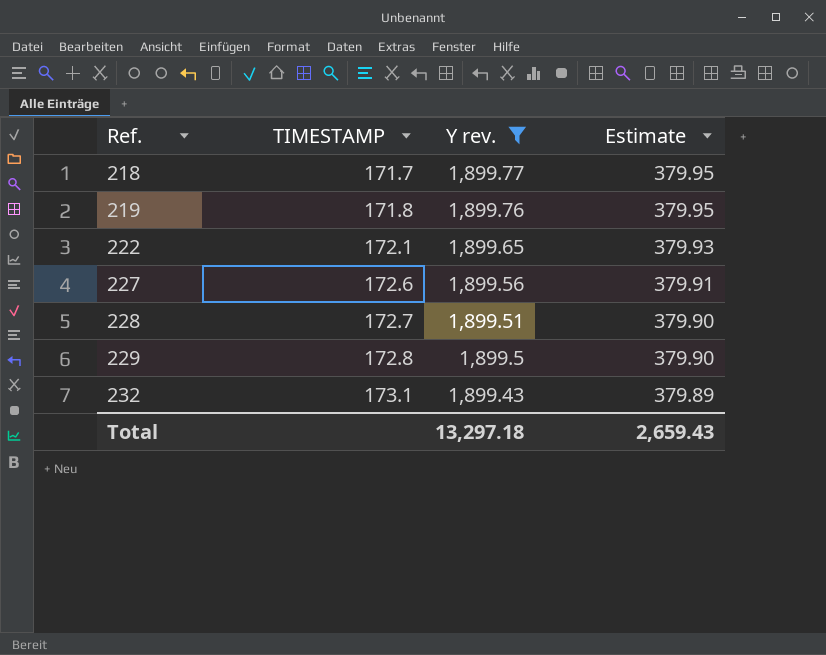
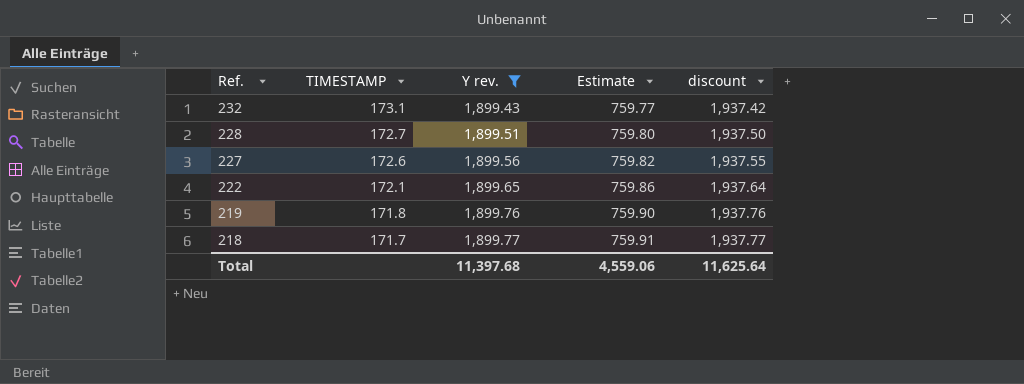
row order: Ref. ascending -> Ref. descending
column Estimate | formula: [Y rev.] * 0.2 -> [Y rev.] * 0.4
column discount | formula: none -> [Y rev.] * 1.02
row 229: 172.8 | 1,899.5 | 379.90 -> none
Total | Y rev.: 13,297.18 -> 11,397.68
Total | Estimate: 2,659.43 -> 4,559.06

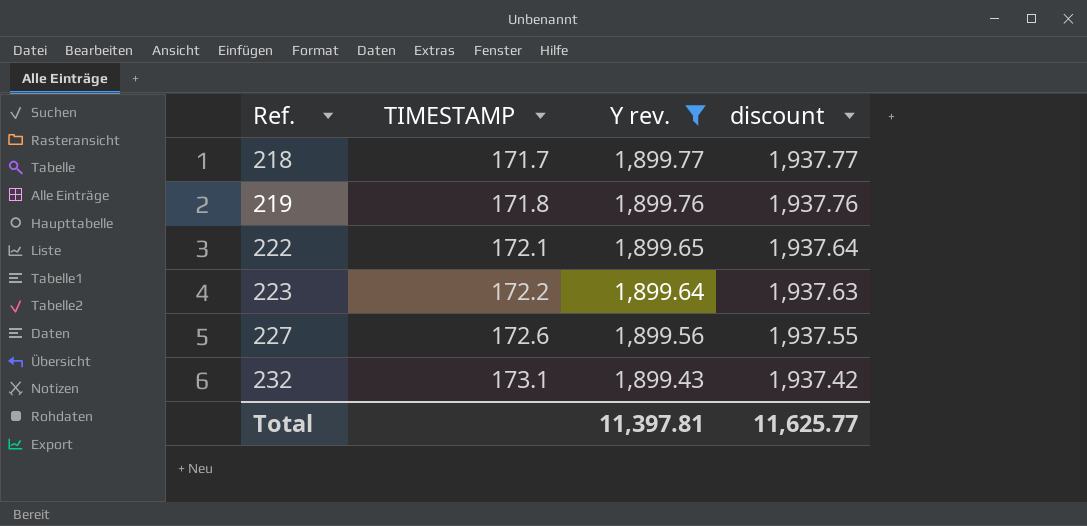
row order: Ref. descending -> Ref. ascending
column Estimate | formula: [Y rev.] * 0.4 -> none
row 228: 172.7 | 1,899.51 | 759.80 | 1,937.50 -> none
row 223: none -> 172.2 | 1,899.64 | 1,937.63
Total | Y rev.: 11,397.68 -> 11,397.81
Total | discount: 11,625.64 -> 11,625.77

